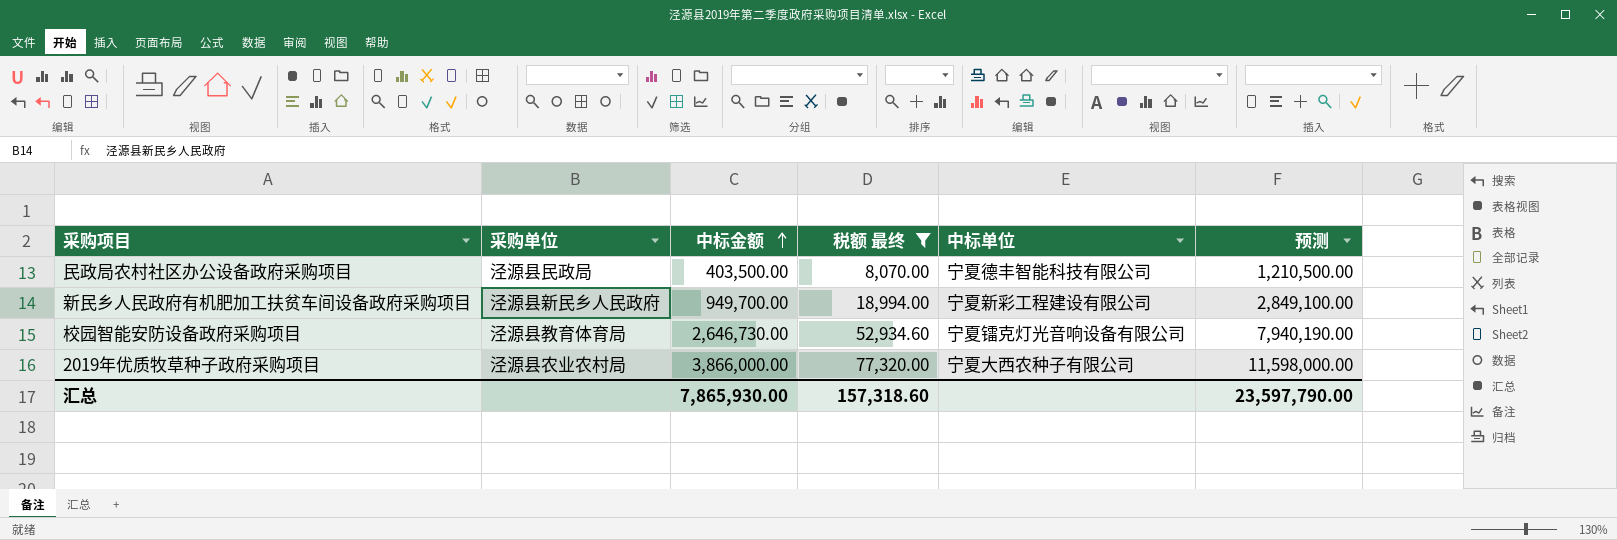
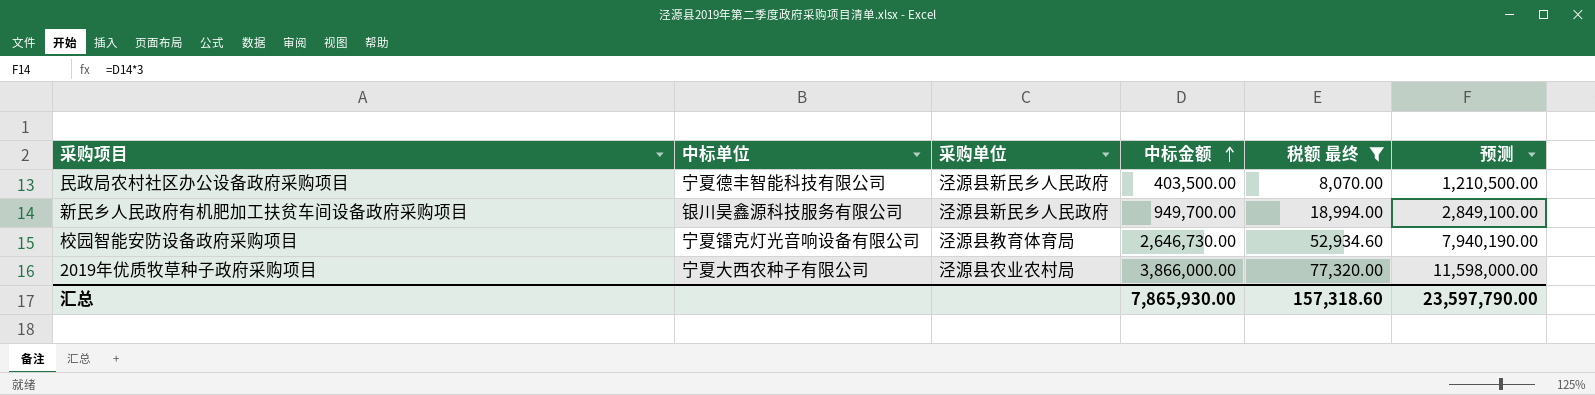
column 中标单位 | position: 5 -> 2
民政局农村社区办公设备政府采购项目 | 采购单位: 泾源县民政局 -> 泾源县新民乡人民政府
新民乡人民政府有机肥加工扶贫车间设备政府采购项目 | 中标单位: 宁夏新彩工程建设有限公司 -> 银川昊鑫源科技服务有限公司

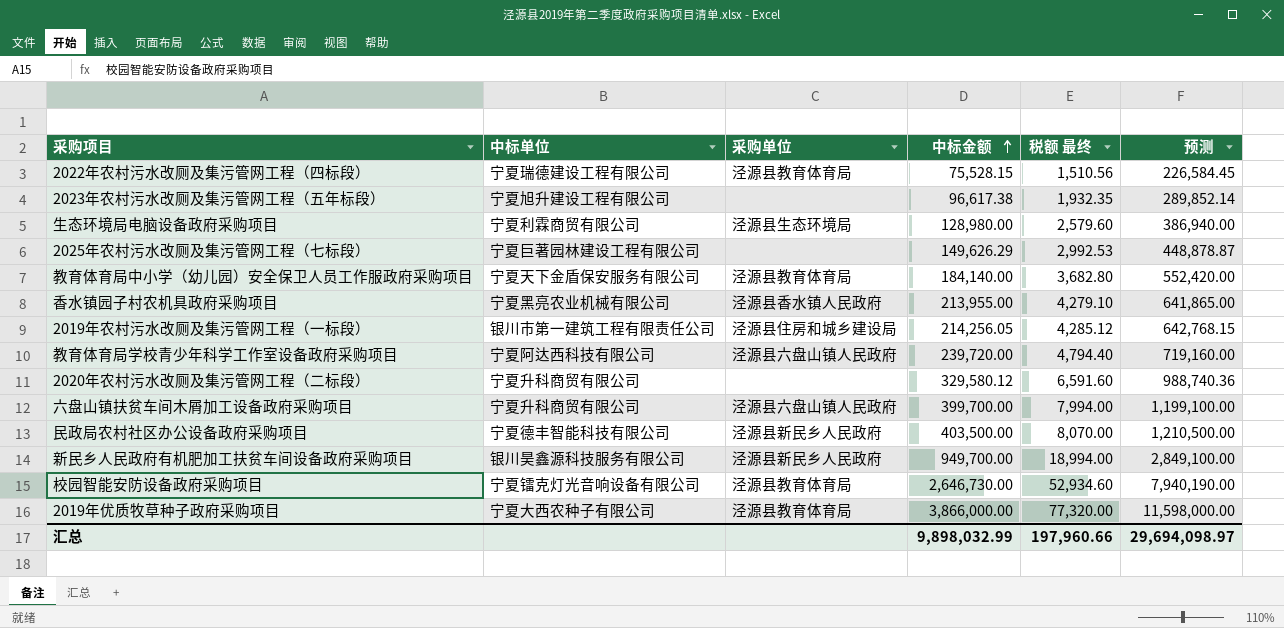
filter: 税额 最终 >= 8,070.00 -> none
2019年优质牧草种子政府采购项目 | 采购单位: 泾源县农业农村局 -> 泾源县教育体育局
汇总 | 中标金额: 7,865,930.00 -> 9,898,032.99
汇总 | 税额 最终: 157,318.60 -> 197,960.66
汇总 | 预测: 23,597,790.00 -> 29,694,098.97

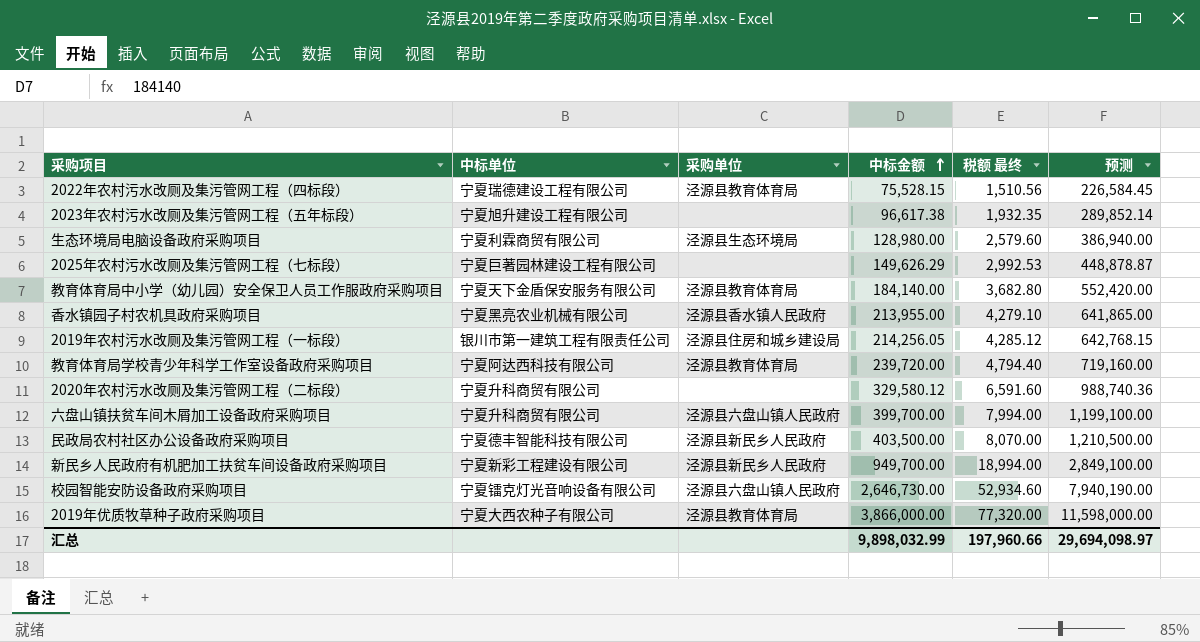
教育体育局学校青少年科学工作室设备政府采购项目 | 采购单位: 泾源县六盘山镇人民政府 -> 泾源县教育体育局
新民乡人民政府有机肥加工扶贫车间设备政府采购项目 | 中标单位: 银川昊鑫源科技服务有限公司 -> 宁夏新彩工程建设有限公司
校园智能安防设备政府采购项目 | 采购单位: 泾源县教育体育局 -> 泾源县六盘山镇人民政府

